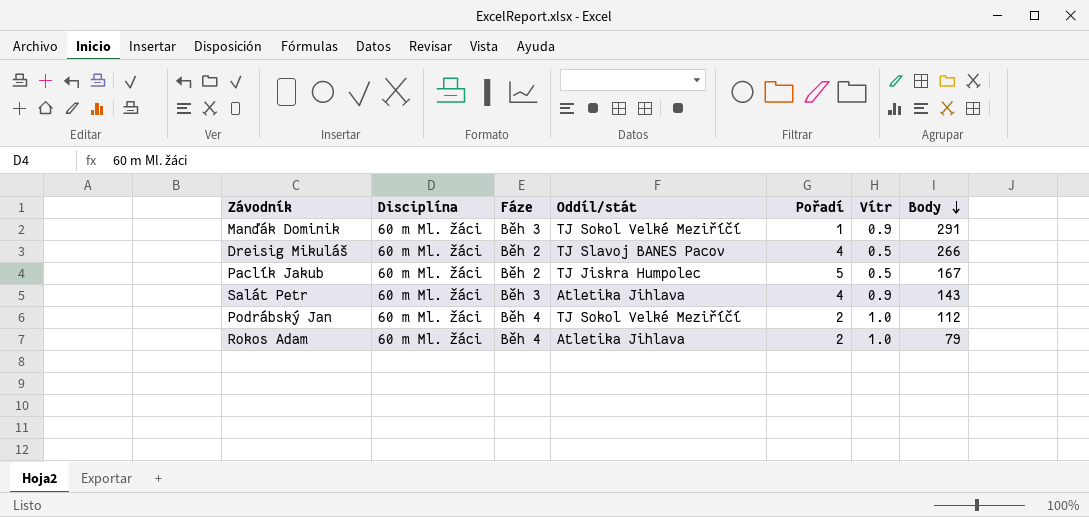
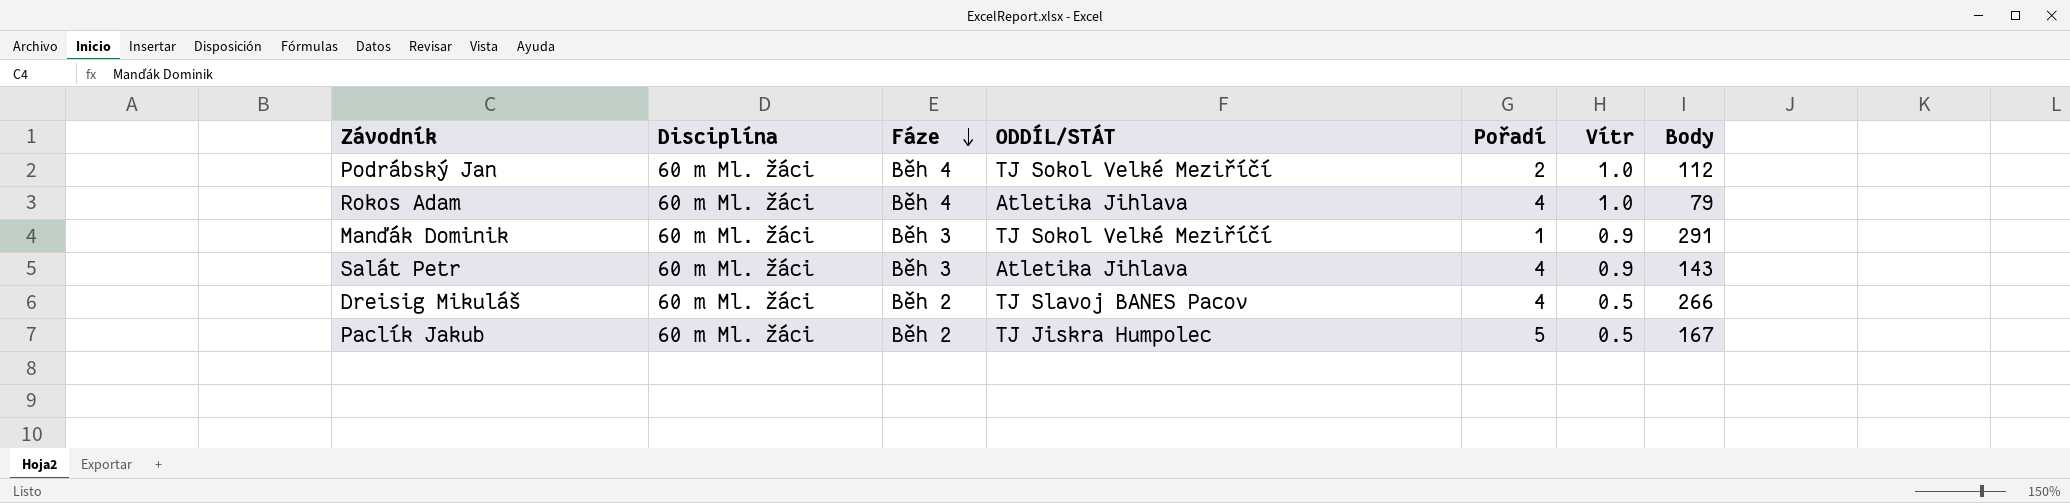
row order: Body descending -> Fáze descending
column name: Oddíl/stát -> ODDÍL/STÁT
Rokos Adam | Pořadí: 2 -> 4

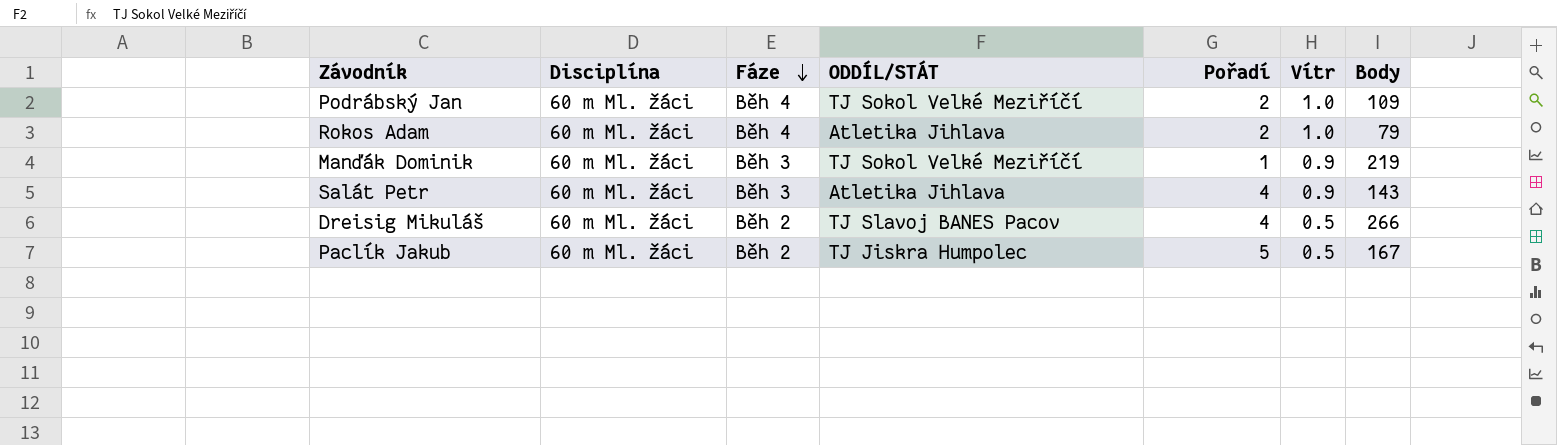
Podrábský Jan | Body: 112 -> 109
Rokos Adam | Pořadí: 4 -> 2
Manďák Dominik | Body: 291 -> 219

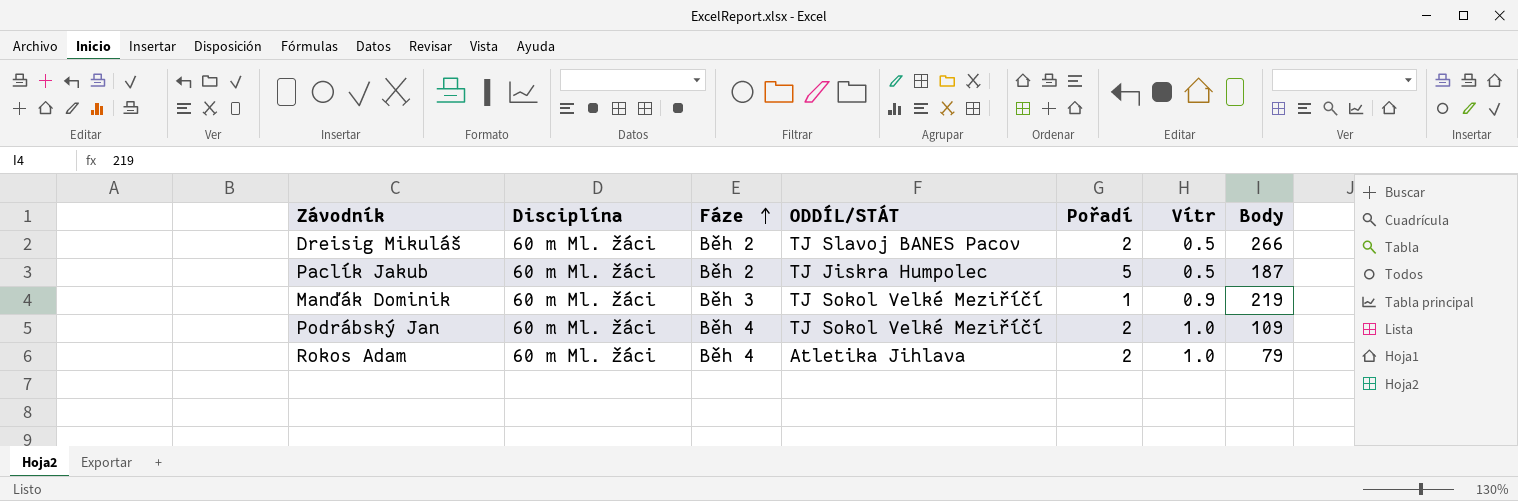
row order: Fáze descending -> Fáze ascending
row Salát Petr: 60 m Ml. žáci | Běh 3 | Atletika Jihlava | 4 | 0.9 | 143 -> none
Dreisig Mikuláš | Pořadí: 4 -> 2
Paclík Jakub | Body: 167 -> 187

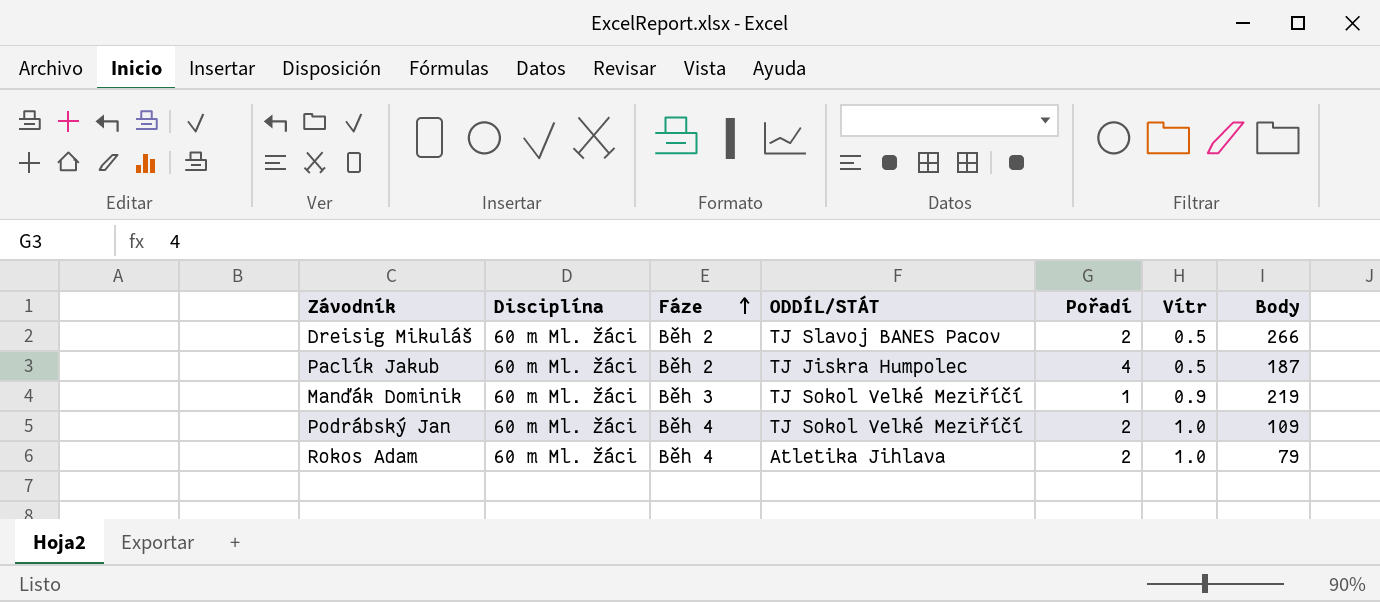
Paclík Jakub | Pořadí: 5 -> 4

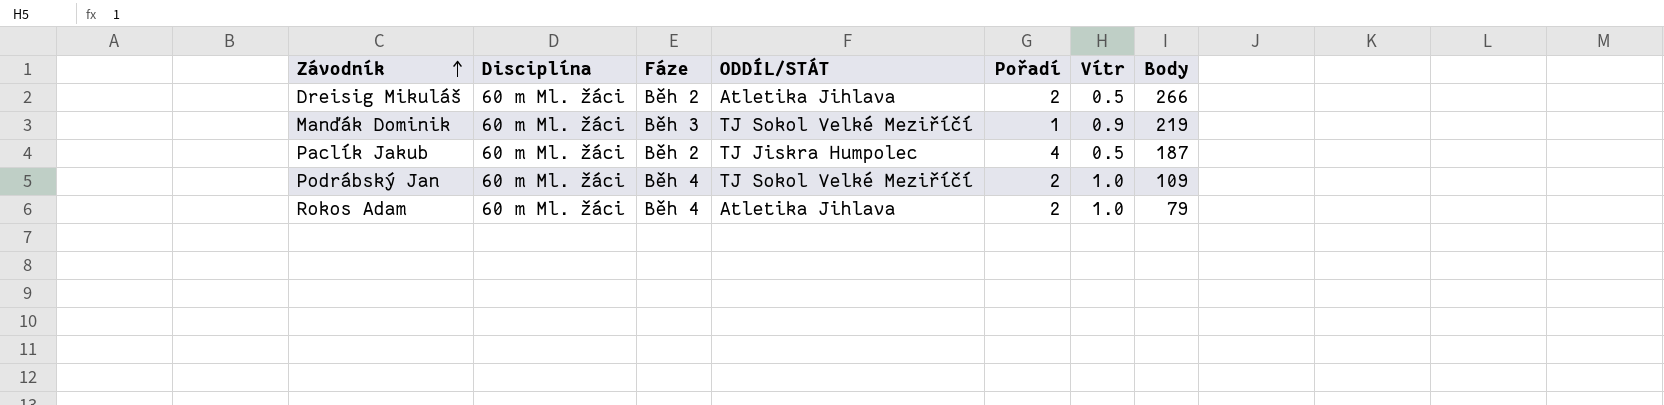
row order: Fáze ascending -> Závodník ascending
Dreisig Mikuláš | ODDÍL/STÁT: TJ Slavoj BANES Pacov -> Atletika Jihlava

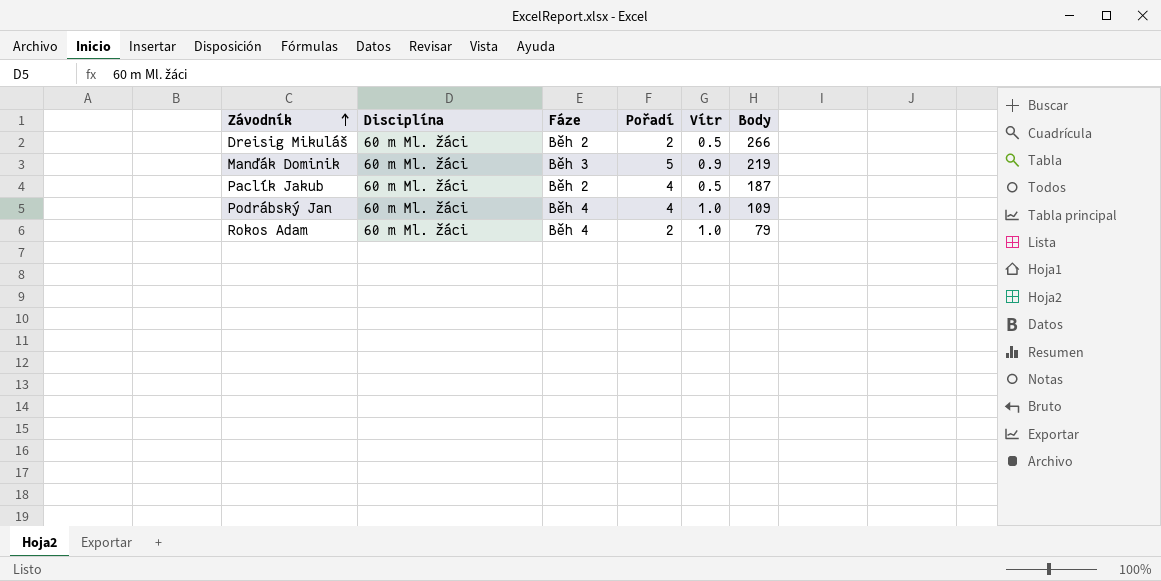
column ODDÍL/STÁT | position: 4 -> none
Manďák Dominik | Pořadí: 1 -> 5
Podrábský Jan | Pořadí: 2 -> 4

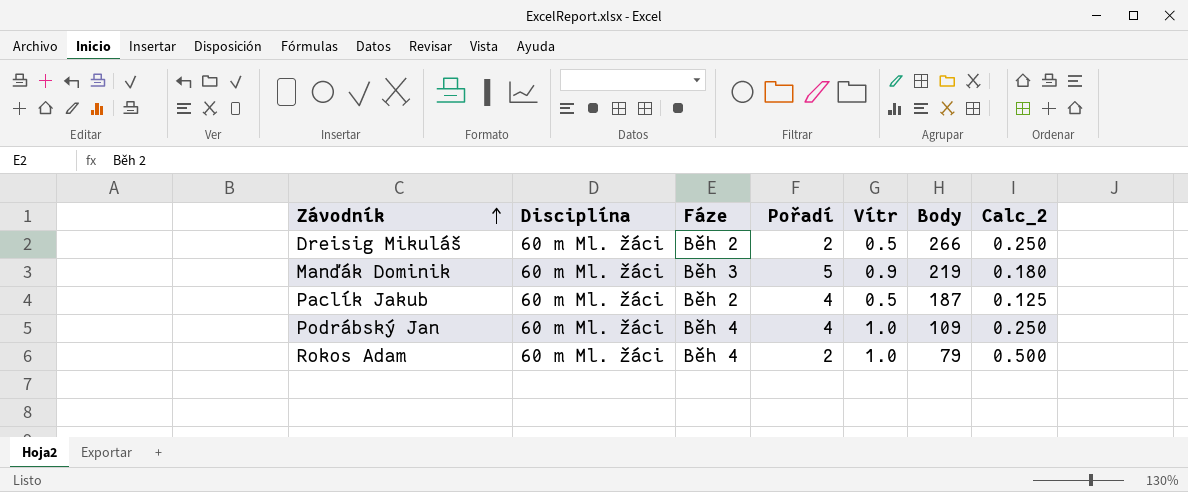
column Calc_2 | formula: none -> [Vítr] / [Pořadí]

